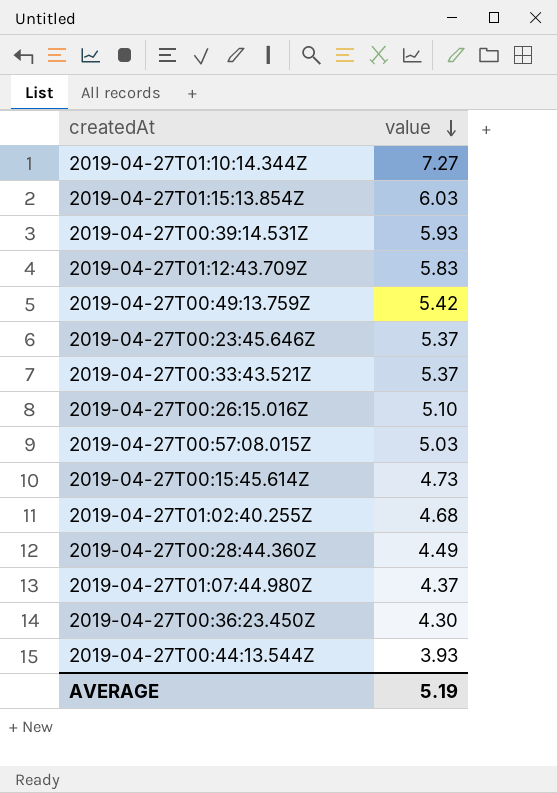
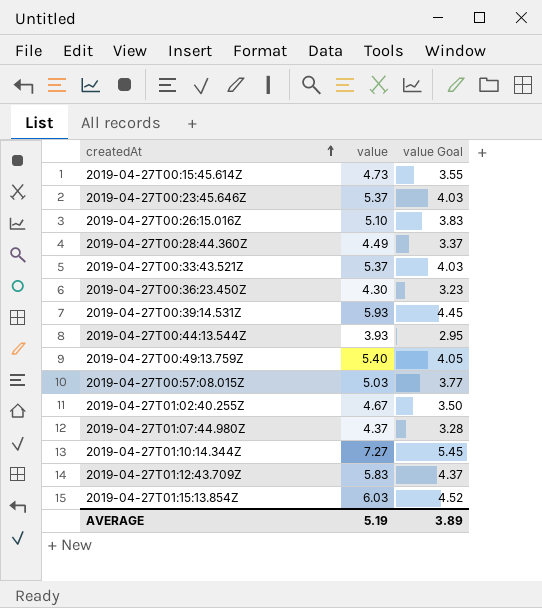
row order: value descending -> createdAt ascending
column value Goal | formula: none -> [value] * 0.75
2019-04-27T00:49:13.759Z | value: 5.42 -> 5.40
2019-04-27T01:02:40.255Z | value: 4.68 -> 4.67

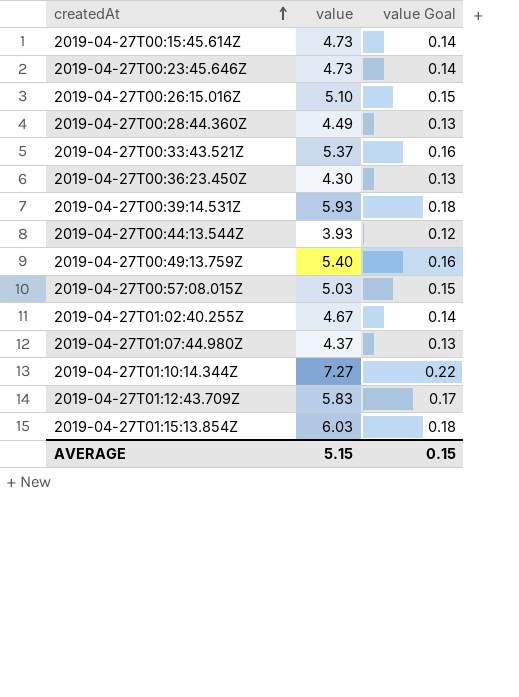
column value Goal | formula: [value] * 0.75 -> [value] * 0.03
2019-04-27T00:23:45.646Z | value: 5.37 -> 4.73
AVERAGE | value: 5.19 -> 5.15
AVERAGE | value Goal: 3.89 -> 0.15

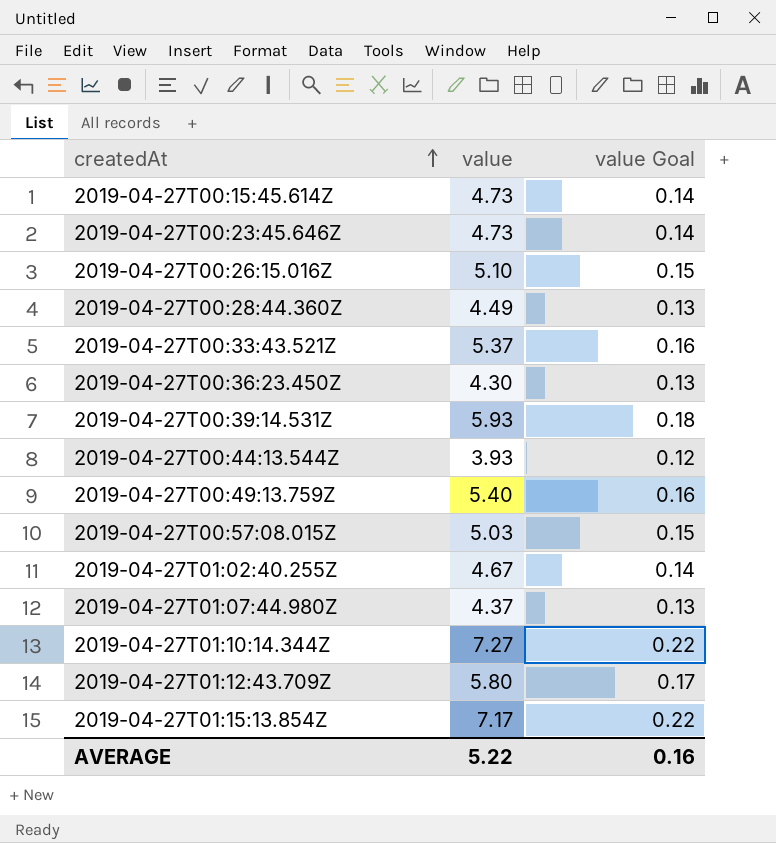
2019-04-27T01:12:43.709Z | value: 5.83 -> 5.80
2019-04-27T01:15:13.854Z | value: 6.03 -> 7.17
2019-04-27T01:15:13.854Z | value Goal: 0.18 -> 0.22
AVERAGE | value: 5.15 -> 5.22
AVERAGE | value Goal: 0.15 -> 0.16

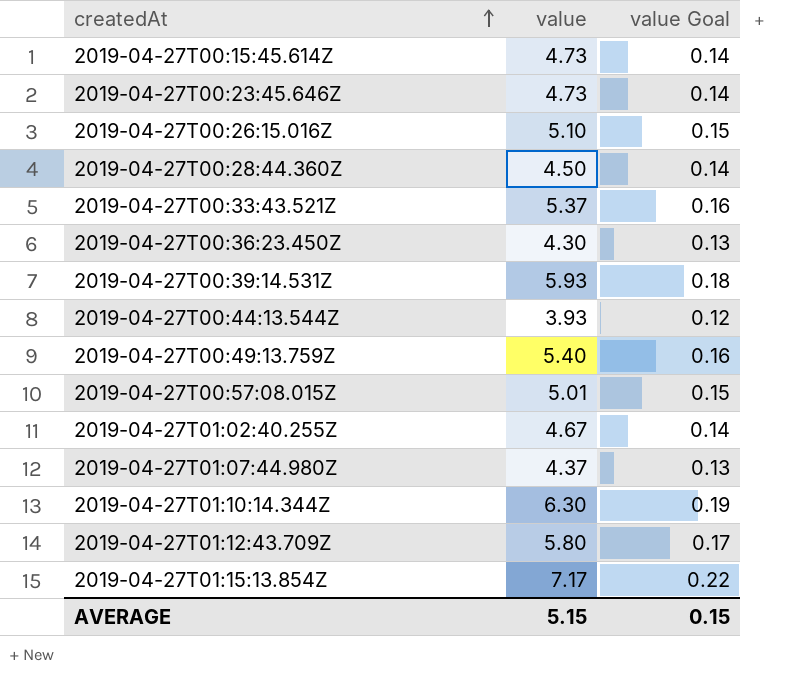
2019-04-27T00:28:44.360Z | value: 4.49 -> 4.50
2019-04-27T00:28:44.360Z | value Goal: 0.13 -> 0.14
2019-04-27T00:57:08.015Z | value: 5.03 -> 5.01
2019-04-27T01:10:14.344Z | value: 7.27 -> 6.30
2019-04-27T01:10:14.344Z | value Goal: 0.22 -> 0.19
AVERAGE | value: 5.22 -> 5.15
AVERAGE | value Goal: 0.16 -> 0.15

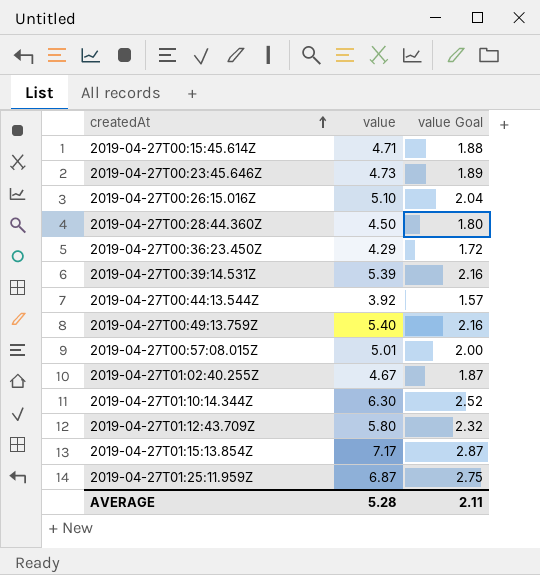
column value Goal | formula: [value] * 0.03 -> [value] * 0.4
row 2019-04-27T00:33:43.521Z: 5.37 | 0.16 -> none
row 2019-04-27T01:07:44.980Z: 4.37 | 0.13 -> none
2019-04-27T00:15:45.614Z | value: 4.73 -> 4.71
2019-04-27T00:36:23.450Z | value: 4.30 -> 4.29
2019-04-27T00:39:14.531Z | value: 5.93 -> 5.39
2019-04-27T00:44:13.544Z | value: 3.93 -> 3.92
row 2019-04-27T01:25:11.959Z: none -> 6.87 | 2.75
AVERAGE | value: 5.15 -> 5.28
AVERAGE | value Goal: 0.15 -> 2.11

